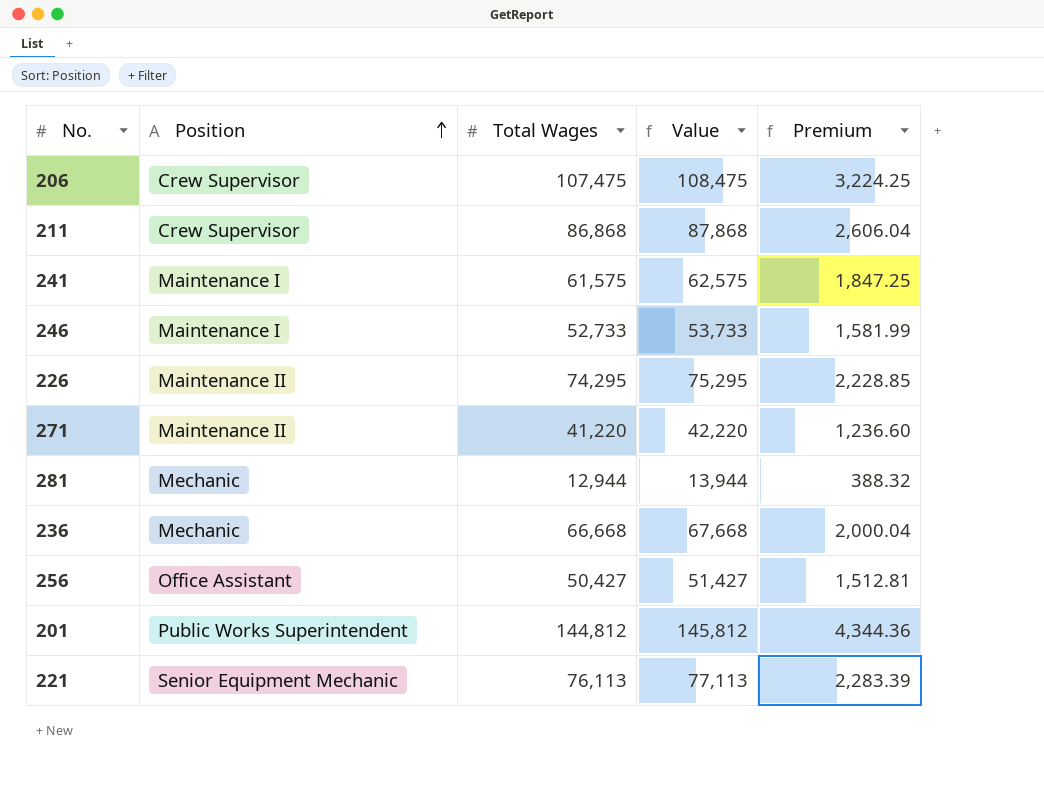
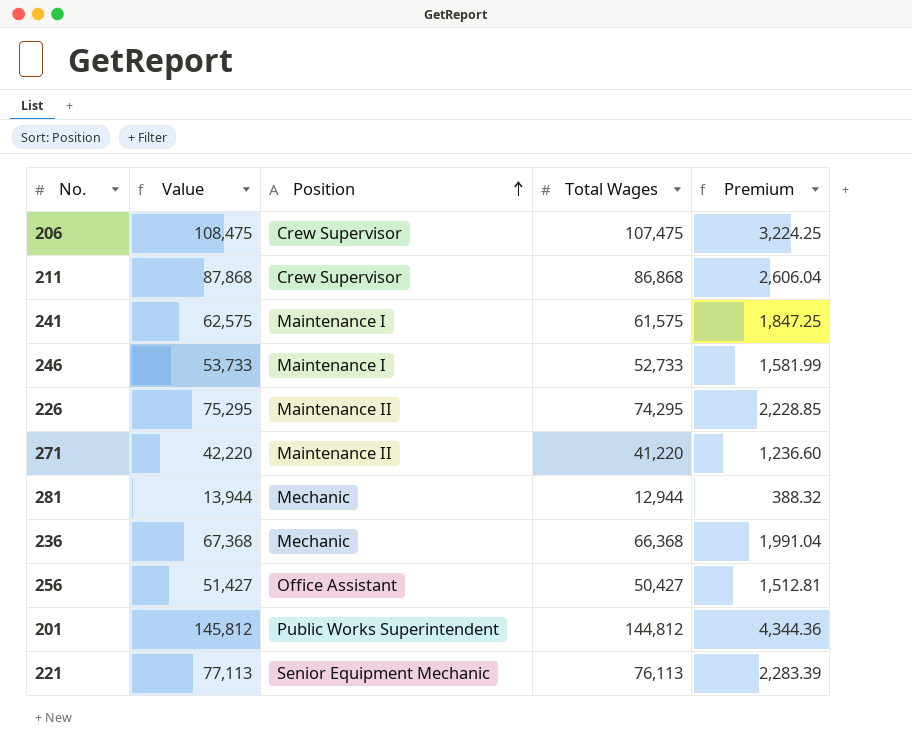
column Value | position: 4 -> 2
236 | Value: 67,668 -> 67,368
236 | Total Wages: 66,668 -> 66,368
236 | Premium: 2,000.04 -> 1,991.04

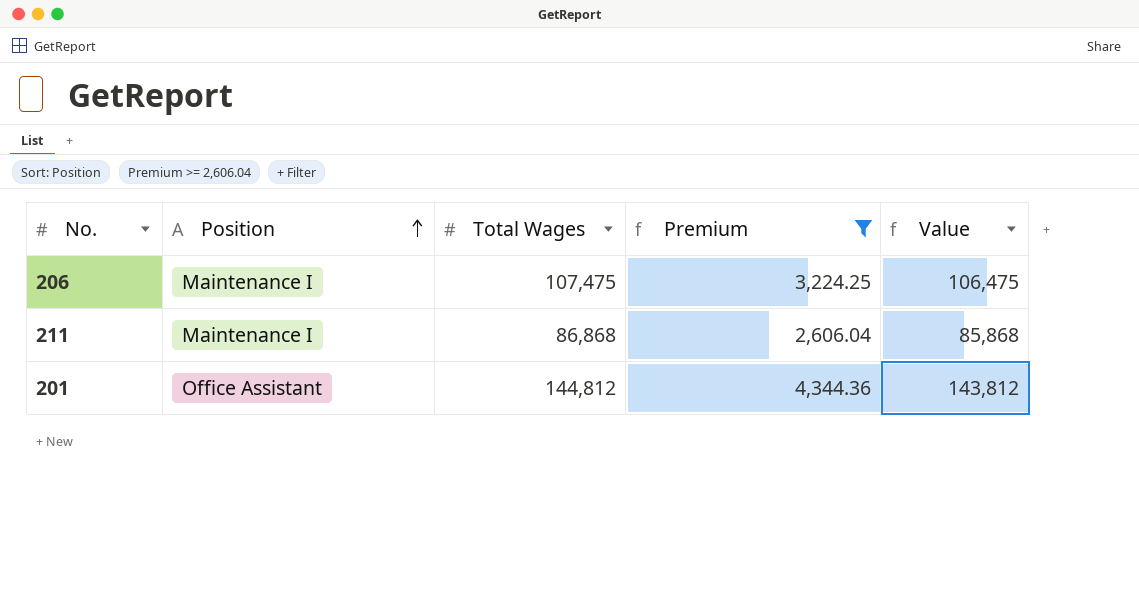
filter: none -> Premium >= 2,606.04
column Value | formula: [Total Wages] + 1000 -> [Total Wages] - 1000
column Value | position: 2 -> 5
206 | Position: Crew Supervisor -> Maintenance I
211 | Position: Crew Supervisor -> Maintenance I
201 | Position: Public Works Superintendent -> Office Assistant

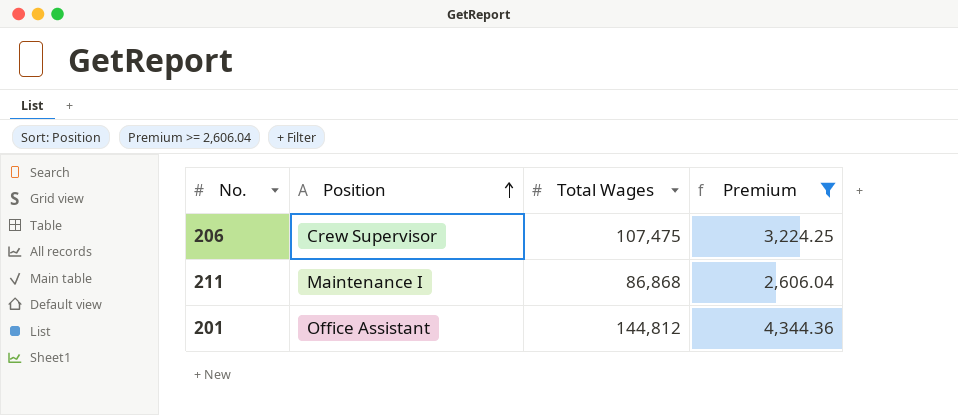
column Value | formula: [Total Wages] - 1000 -> none
206 | Position: Maintenance I -> Crew Supervisor

